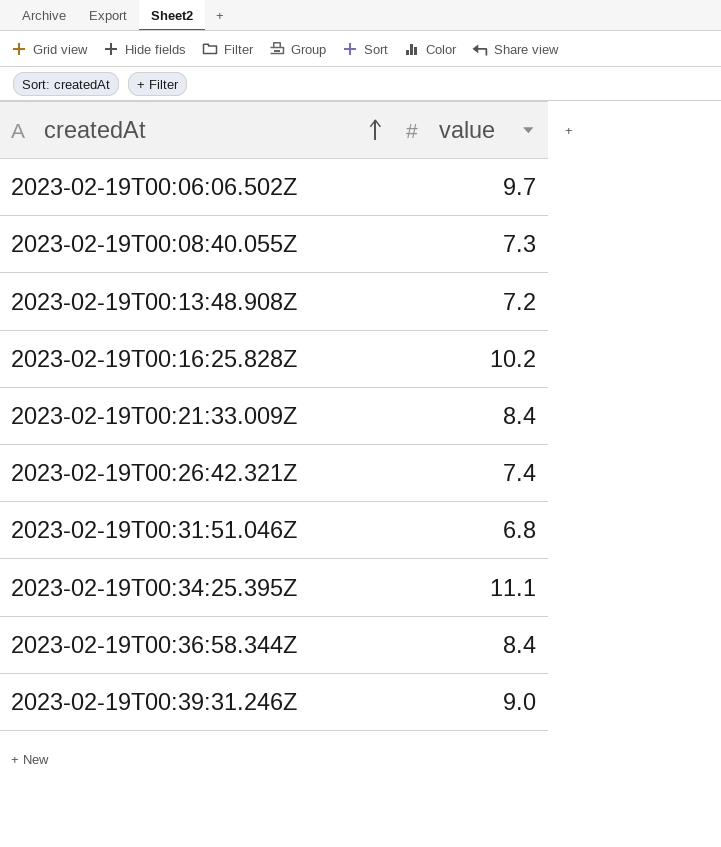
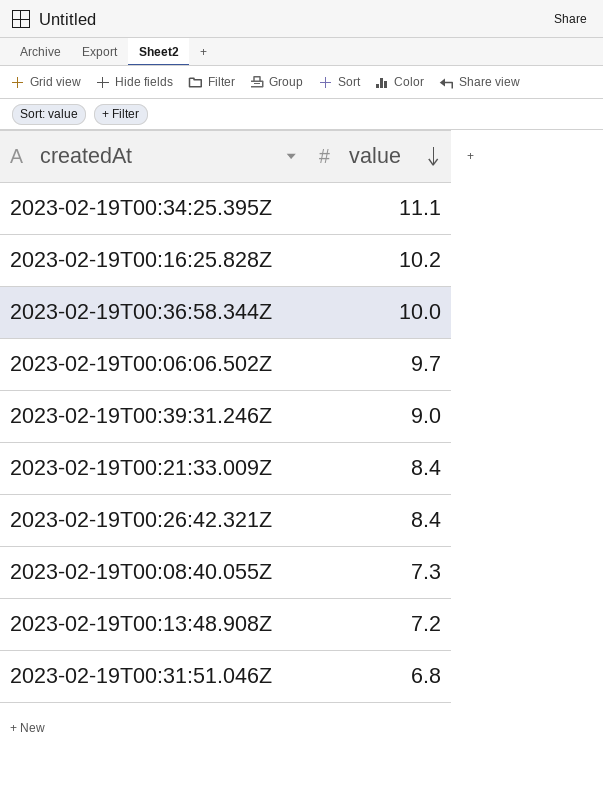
row order: createdAt ascending -> value descending
2023-02-19T00:36:58.344Z | value: 8.4 -> 10.0
2023-02-19T00:26:42.321Z | value: 7.4 -> 8.4

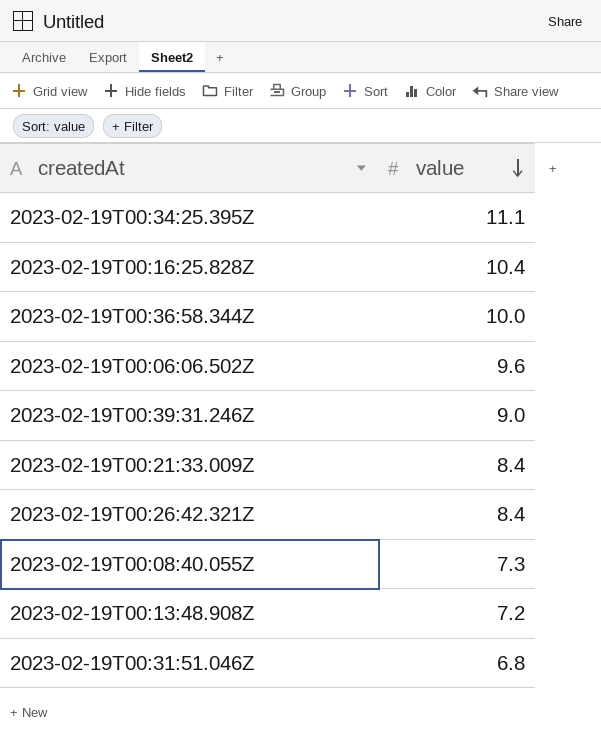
2023-02-19T00:16:25.828Z | value: 10.2 -> 10.4
2023-02-19T00:06:06.502Z | value: 9.7 -> 9.6

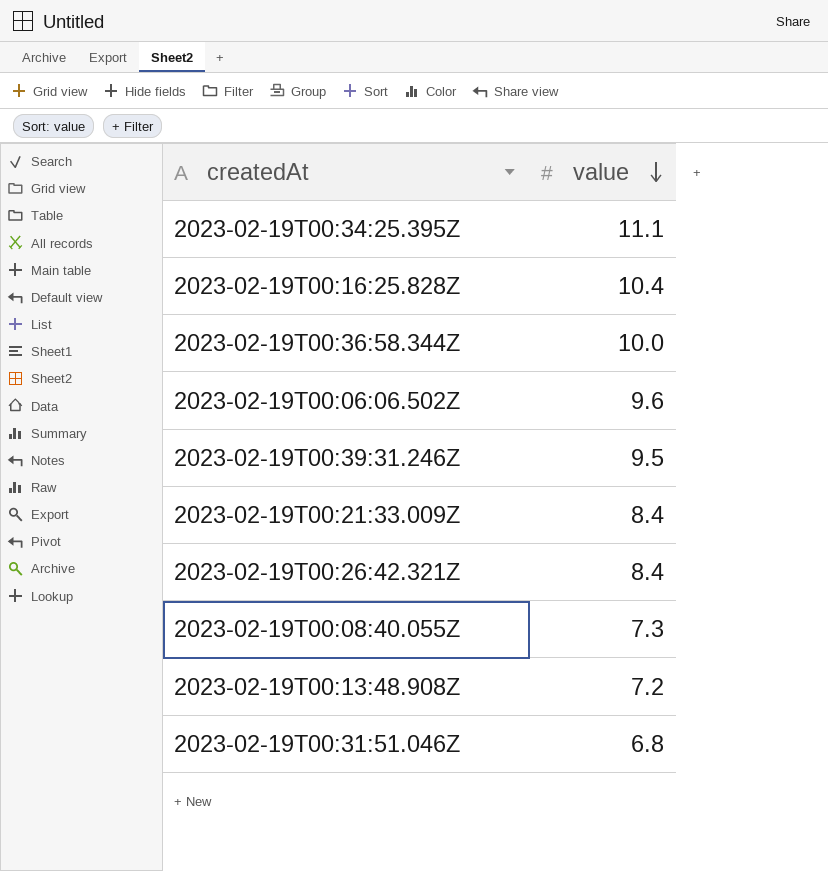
2023-02-19T00:39:31.246Z | value: 9.0 -> 9.5

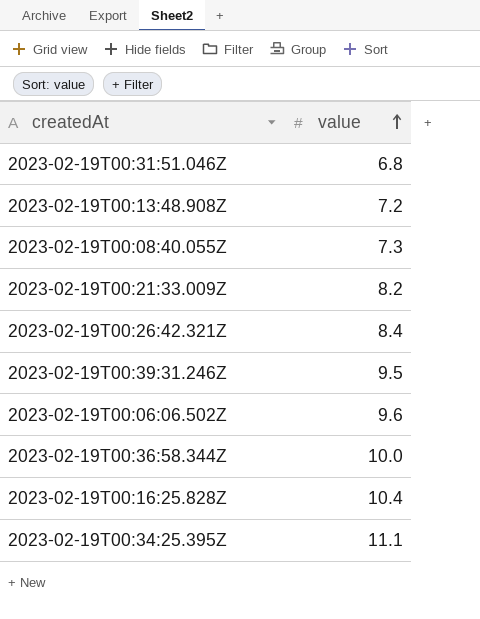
row order: value descending -> value ascending
2023-02-19T00:21:33.009Z | value: 8.4 -> 8.2

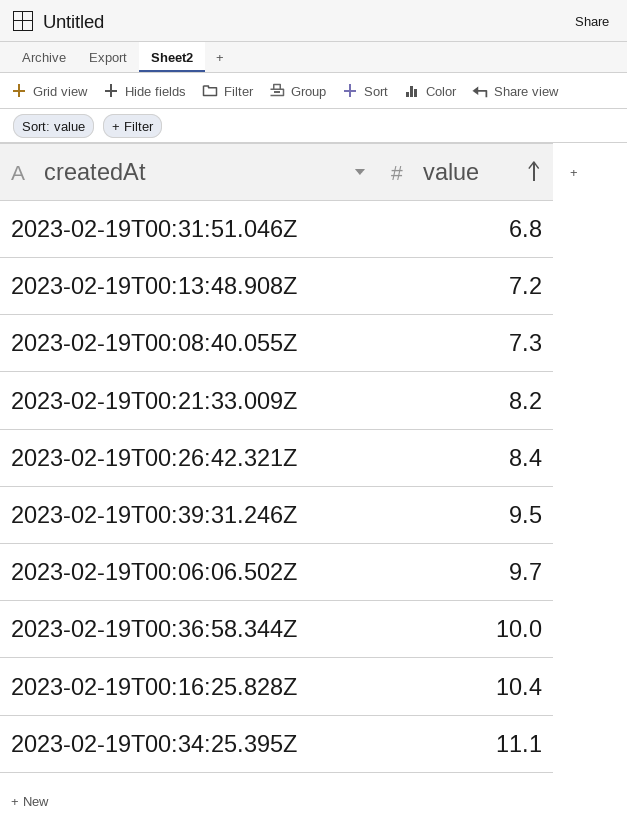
2023-02-19T00:06:06.502Z | value: 9.6 -> 9.7

